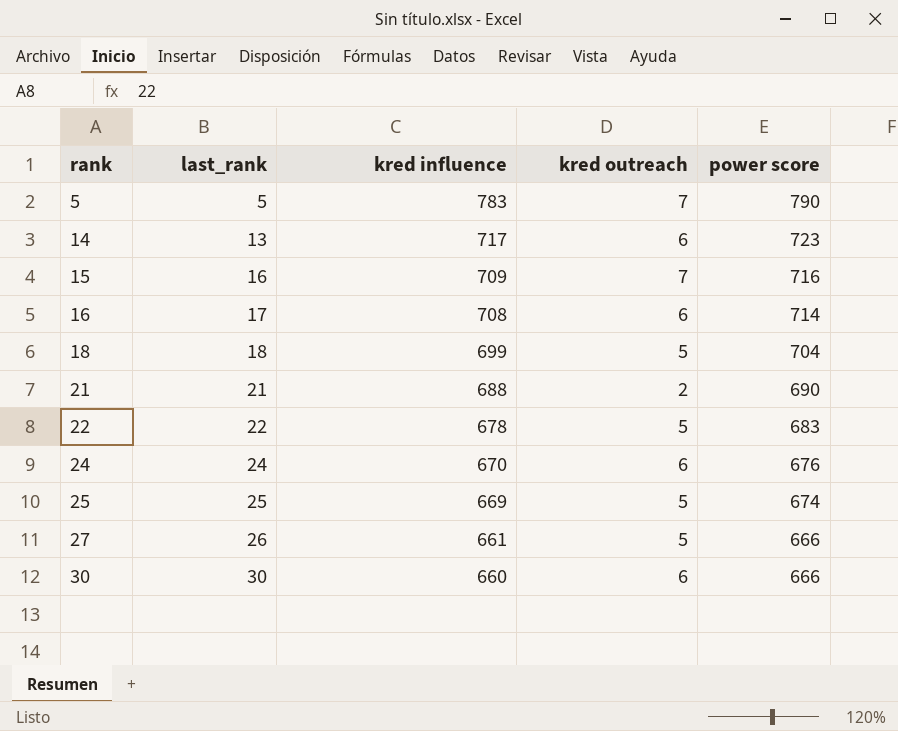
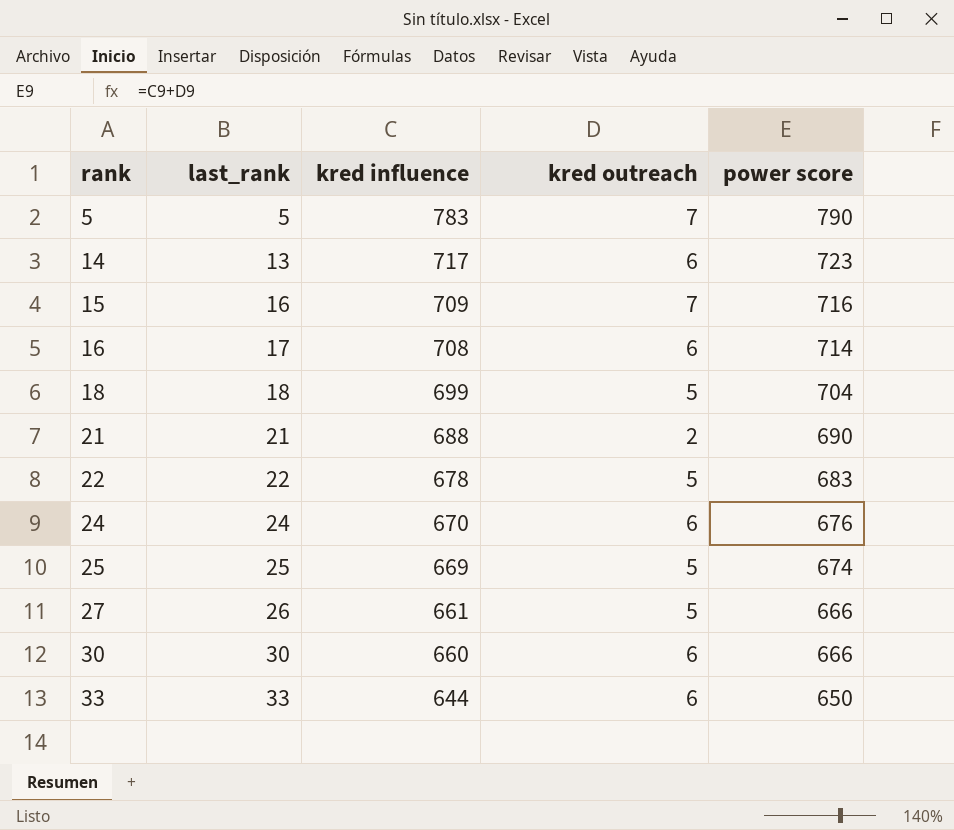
row 33: none -> 33 | 644 | 6 | 650

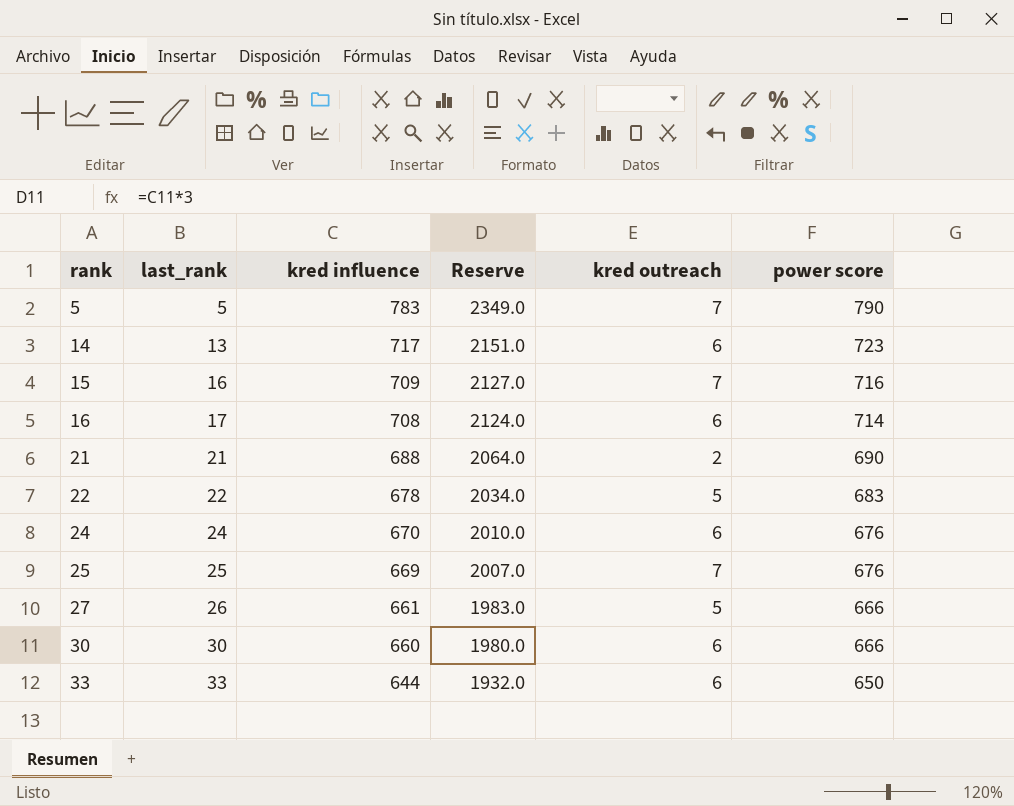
column Reserve | formula: none -> [kred influence] * 3
row 18: 18 | 699 | 5 | 704 -> none
25 | kred outreach: 5 -> 7
25 | power score: 674 -> 676

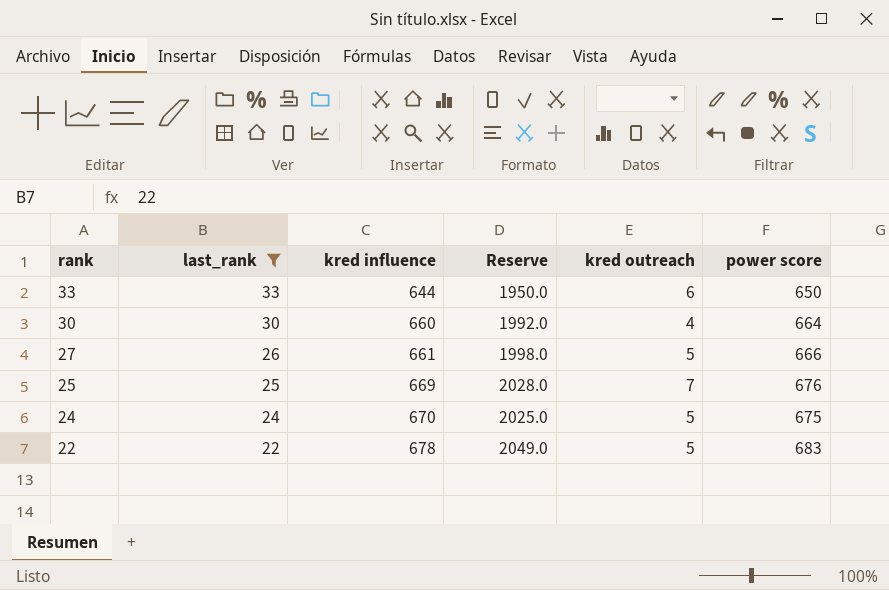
filter: none -> last_rank >= 22
row order: rank ascending -> rank descending
column Reserve | formula: [kred influence] * 3 -> [power score] * 3
30 | kred outreach: 6 -> 4
30 | power score: 666 -> 664
24 | kred outreach: 6 -> 5
24 | power score: 676 -> 675

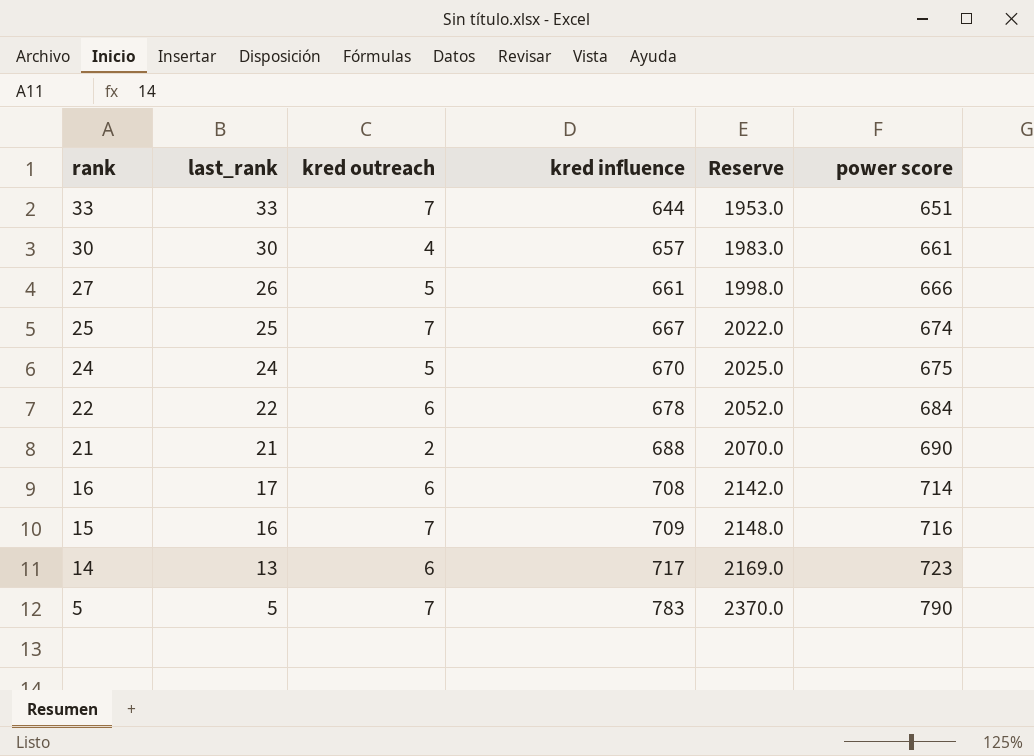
filter: last_rank >= 22 -> none
column kred outreach | position: 5 -> 3
33 | kred outreach: 6 -> 7
33 | Reserve: 1950.0 -> 1953.0
33 | power score: 650 -> 651
30 | kred influence: 660 -> 657
30 | Reserve: 1992.0 -> 1983.0
30 | power score: 664 -> 661
25 | kred influence: 669 -> 667
25 | Reserve: 2028.0 -> 2022.0
25 | power score: 676 -> 674
22 | kred outreach: 5 -> 6
22 | Reserve: 2049.0 -> 2052.0
22 | power score: 683 -> 684

